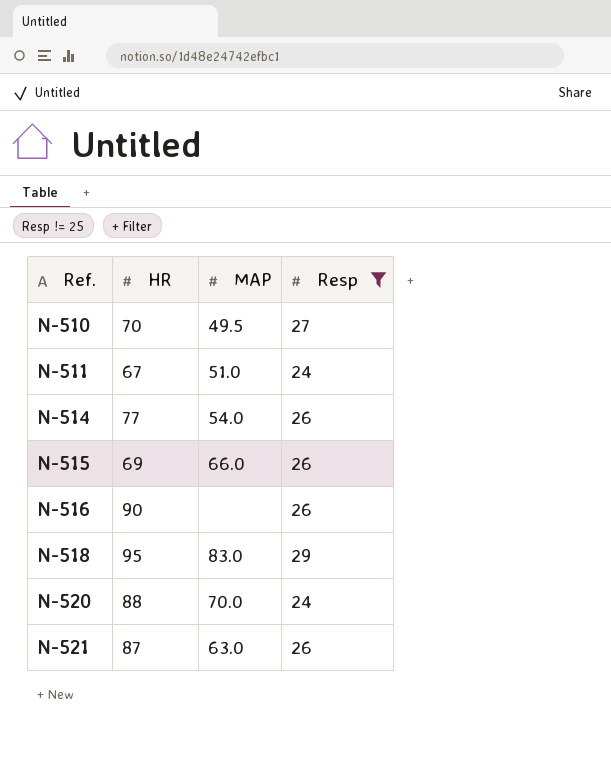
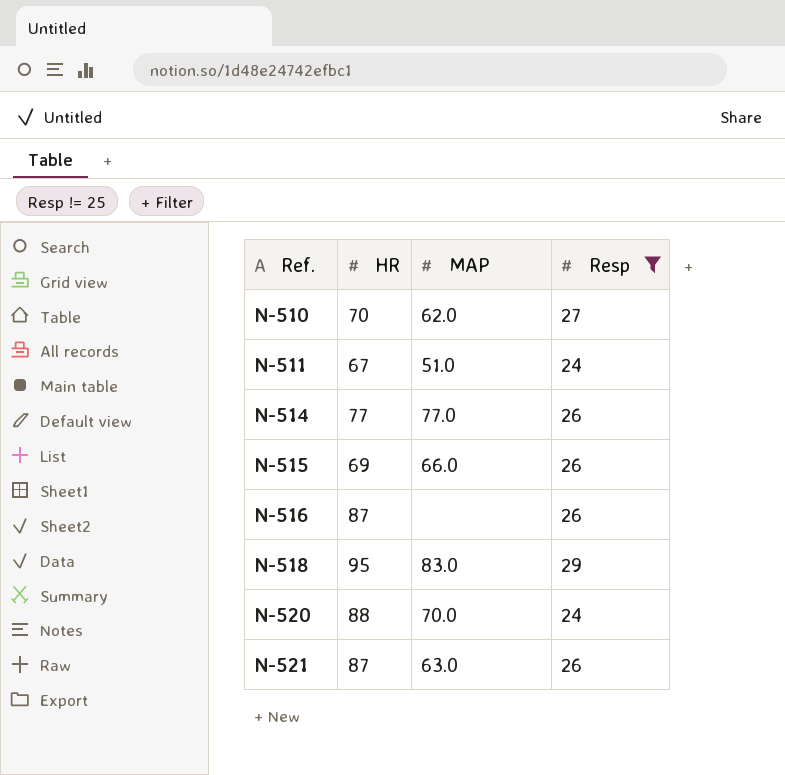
N-510 | MAP: 49.5 -> 62.0
N-514 | MAP: 54.0 -> 77.0
N-516 | HR: 90 -> 87

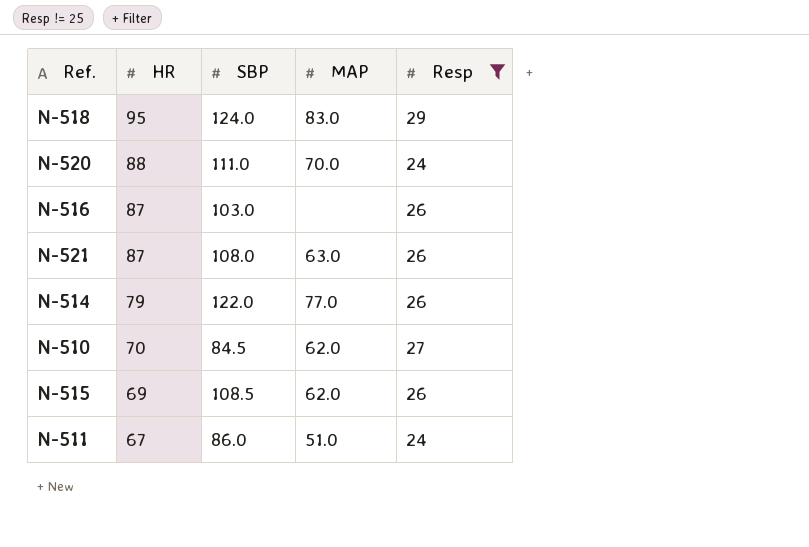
row order: Ref. ascending -> HR descending
column SBP | position: none -> 3
N-514 | HR: 77 -> 79
N-515 | MAP: 66.0 -> 62.0

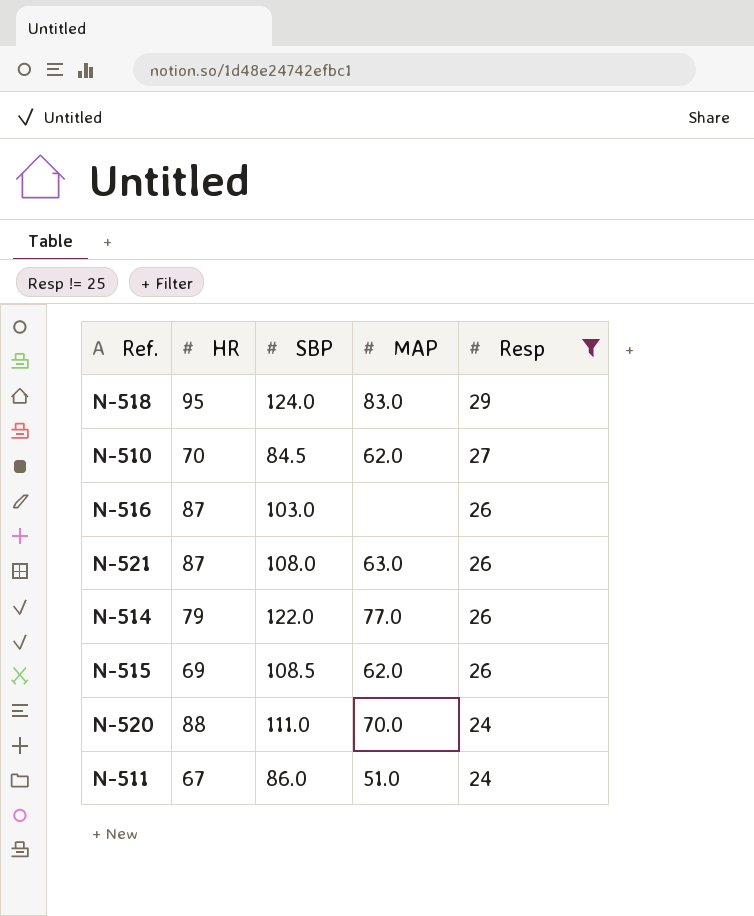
row order: HR descending -> Resp descending

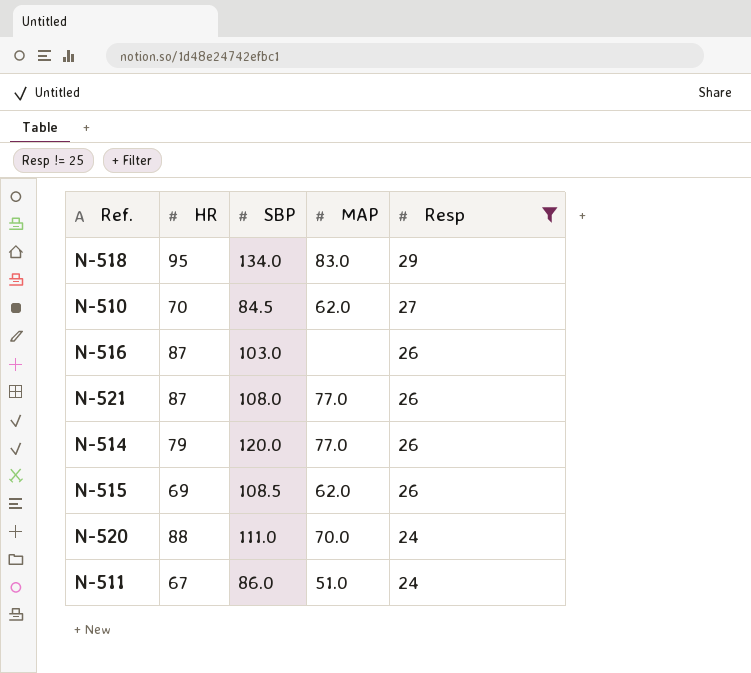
N-518 | SBP: 124.0 -> 134.0
N-521 | MAP: 63.0 -> 77.0
N-514 | SBP: 122.0 -> 120.0

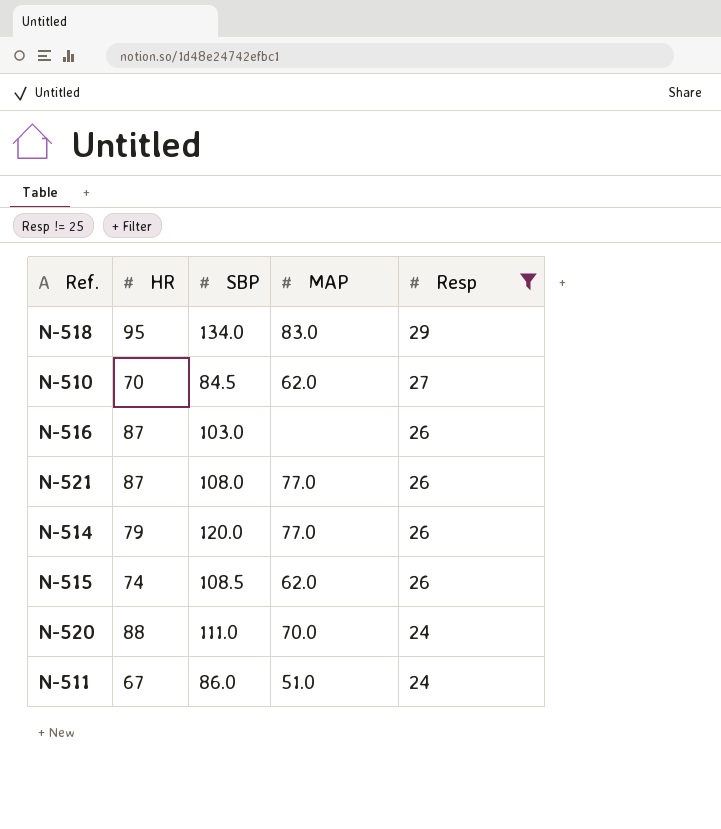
N-515 | HR: 69 -> 74

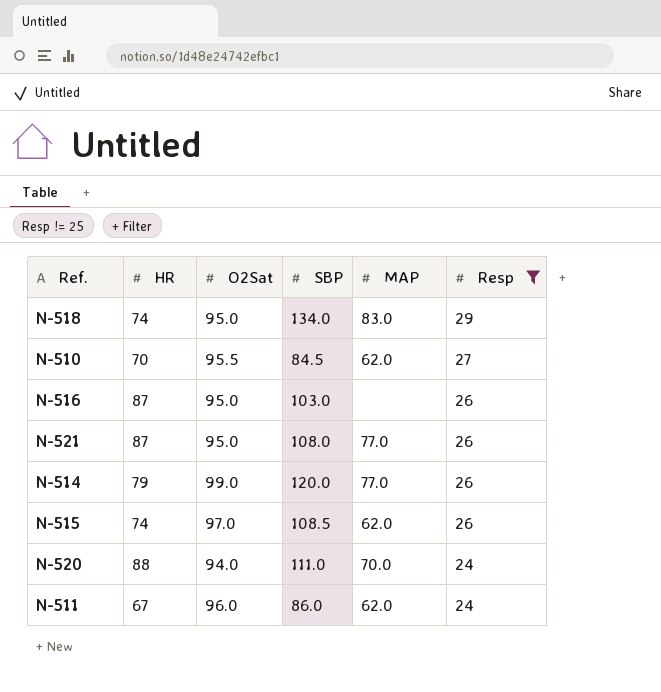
column O2Sat | position: none -> 3
N-518 | HR: 95 -> 74
N-511 | MAP: 51.0 -> 62.0

